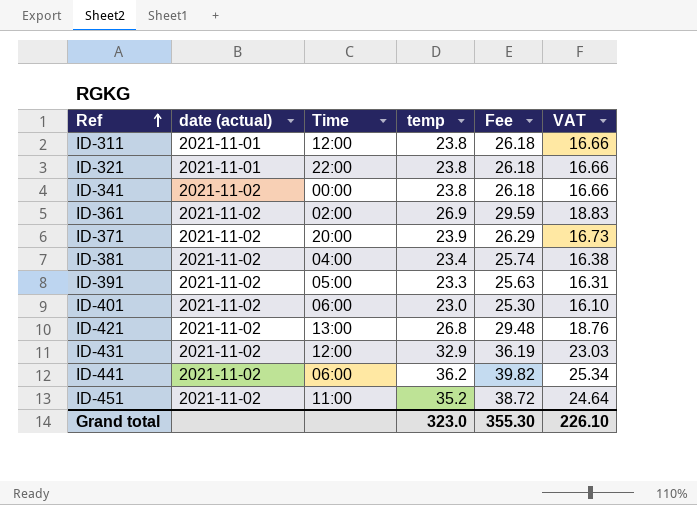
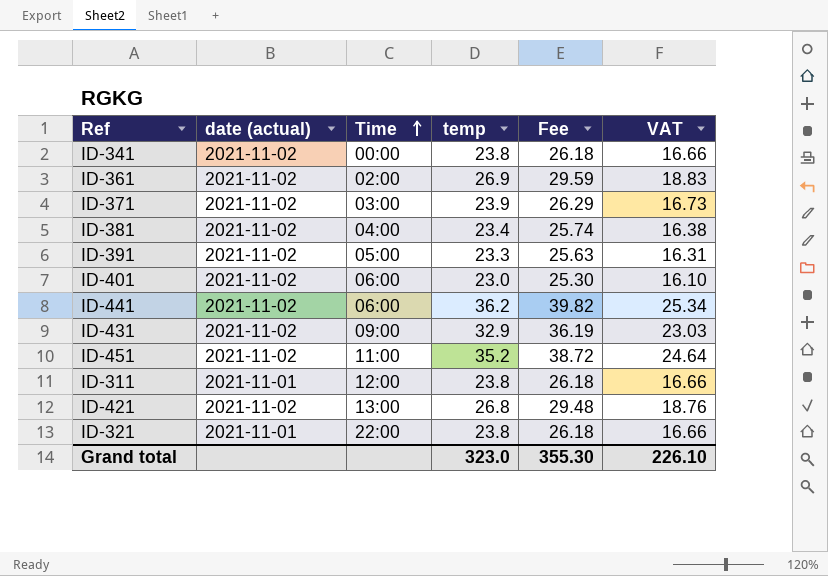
row order: Ref ascending -> Time ascending
ID-371 | Time: 20:00 -> 03:00
ID-431 | Time: 12:00 -> 09:00

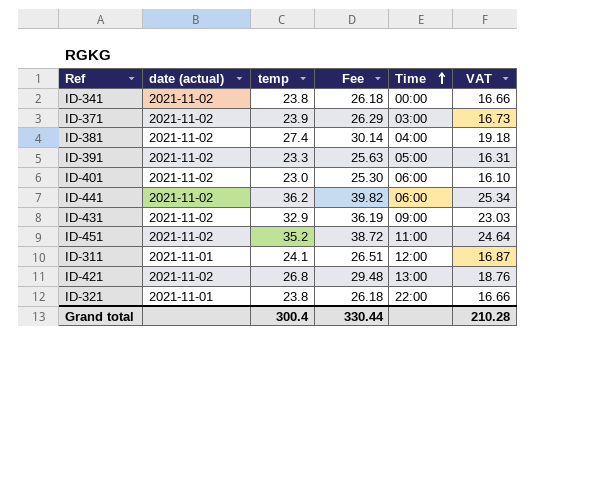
column Time | position: 3 -> 5
row ID-361: 2021-11-02 | 02:00 | 26.9 | 29.59 | 18.83 -> none
ID-381 | temp: 23.4 -> 27.4
ID-381 | Fee: 25.74 -> 30.14
ID-381 | VAT: 16.38 -> 19.18
ID-311 | temp: 23.8 -> 24.1
ID-311 | Fee: 26.18 -> 26.51
ID-311 | VAT: 16.66 -> 16.87
Grand total | temp: 323.0 -> 300.4
Grand total | Fee: 355.30 -> 330.44
Grand total | VAT: 226.10 -> 210.28

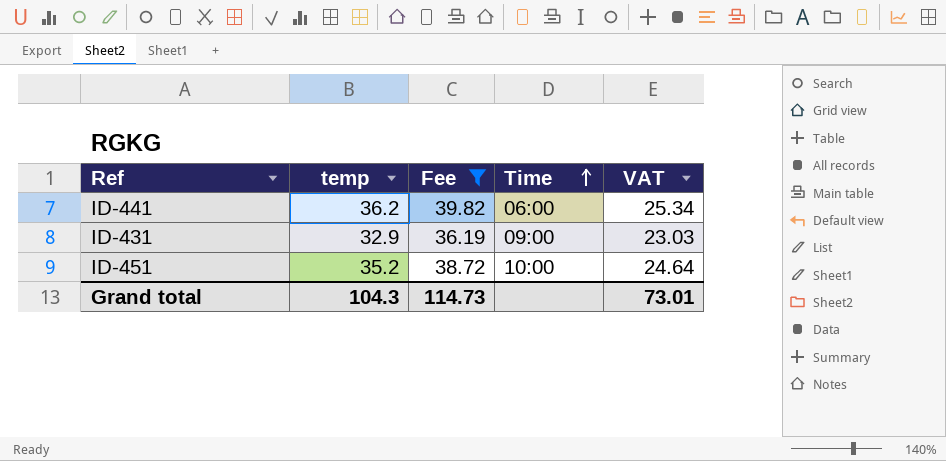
filter: none -> Fee >= 36.19
column date (actual) | position: 2 -> none
ID-451 | Time: 11:00 -> 10:00
Grand total | temp: 300.4 -> 104.3
Grand total | Fee: 330.44 -> 114.73
Grand total | VAT: 210.28 -> 73.01

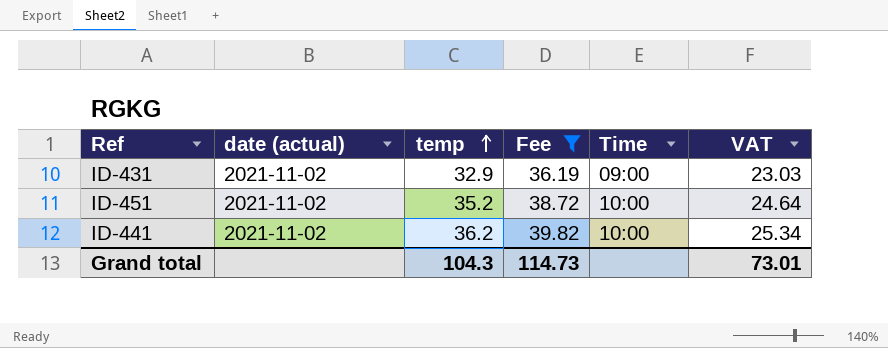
row order: Time ascending -> temp ascending
column date (actual) | position: none -> 2
ID-441 | Time: 06:00 -> 10:00

